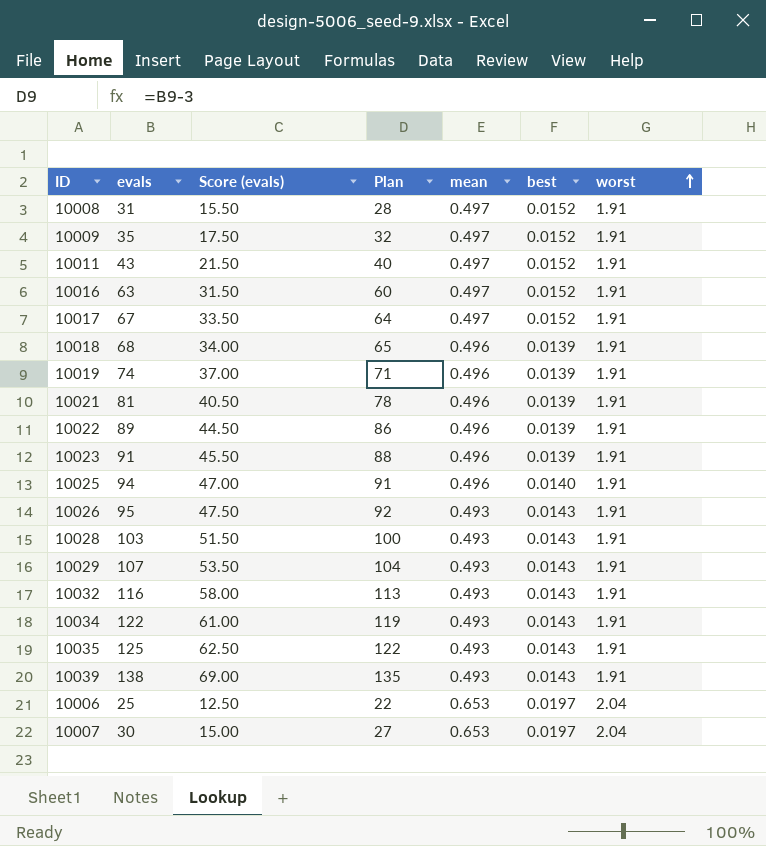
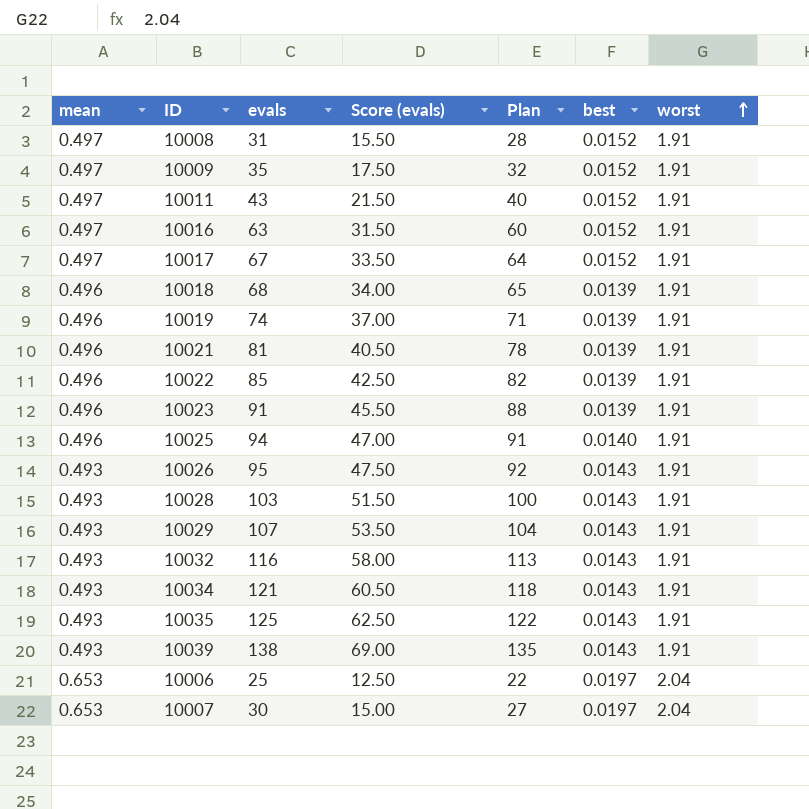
column mean | position: 5 -> 1
10022 | evals: 89 -> 85
10022 | Score (evals): 44.50 -> 42.50
10022 | Plan: 86 -> 82
10034 | evals: 122 -> 121
10034 | Score (evals): 61.00 -> 60.50
10034 | Plan: 119 -> 118

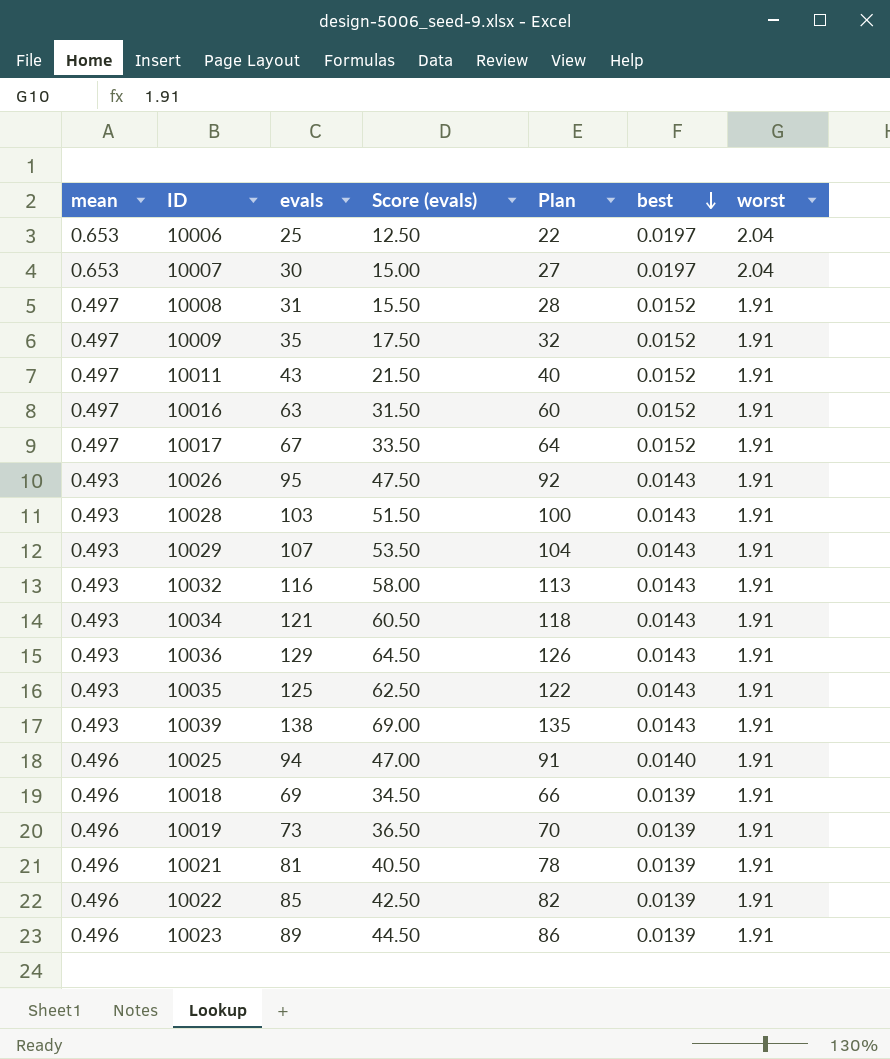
row order: worst ascending -> best descending
row 10036: none -> 0.493 | 129 | 64.50 | 126 | 0.0143 | 1.91
10018 | evals: 68 -> 69
10018 | Score (evals): 34.00 -> 34.50
10018 | Plan: 65 -> 66
10019 | evals: 74 -> 73
10019 | Score (evals): 37.00 -> 36.50
10019 | Plan: 71 -> 70
10023 | evals: 91 -> 89
10023 | Score (evals): 45.50 -> 44.50
10023 | Plan: 88 -> 86

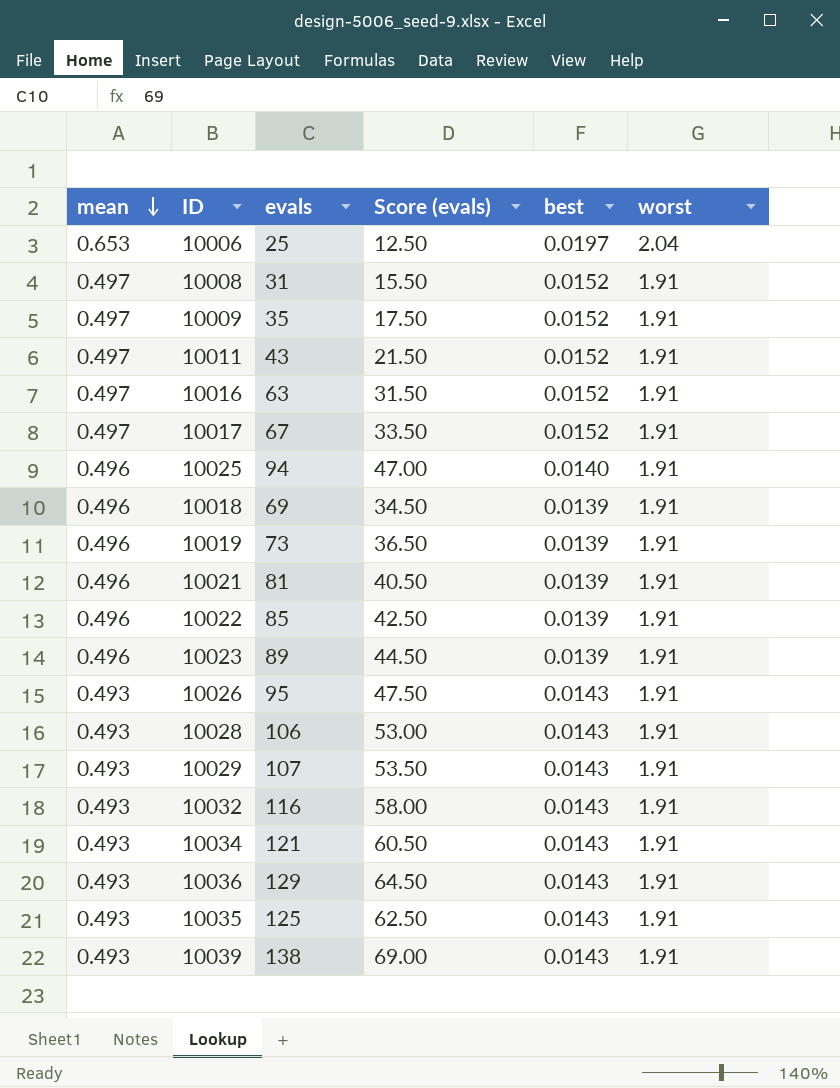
row order: best descending -> mean descending
column Plan | formula: [evals] - 3 -> none
row 10007: 0.653 | 30 | 15.00 | 27 | 0.0197 | 2.04 -> none
10028 | evals: 103 -> 106
10028 | Score (evals): 51.50 -> 53.00

